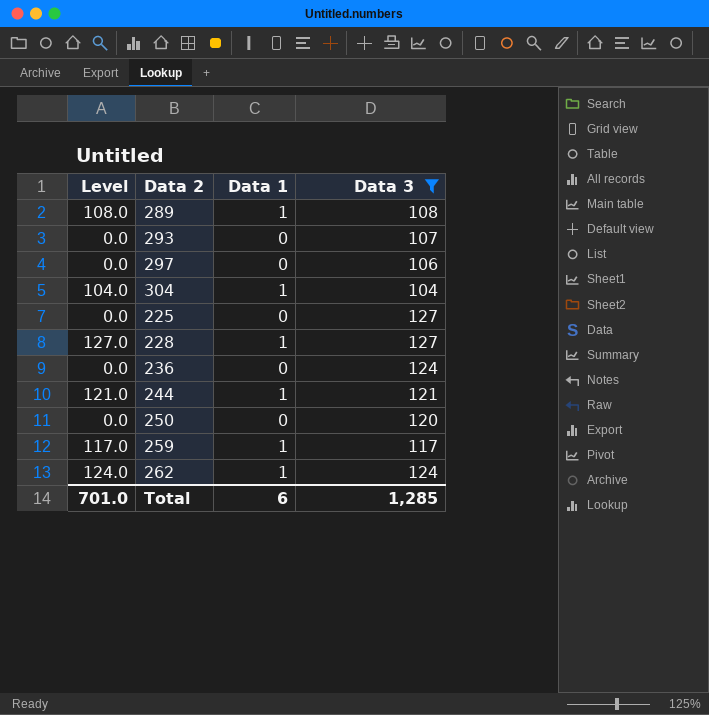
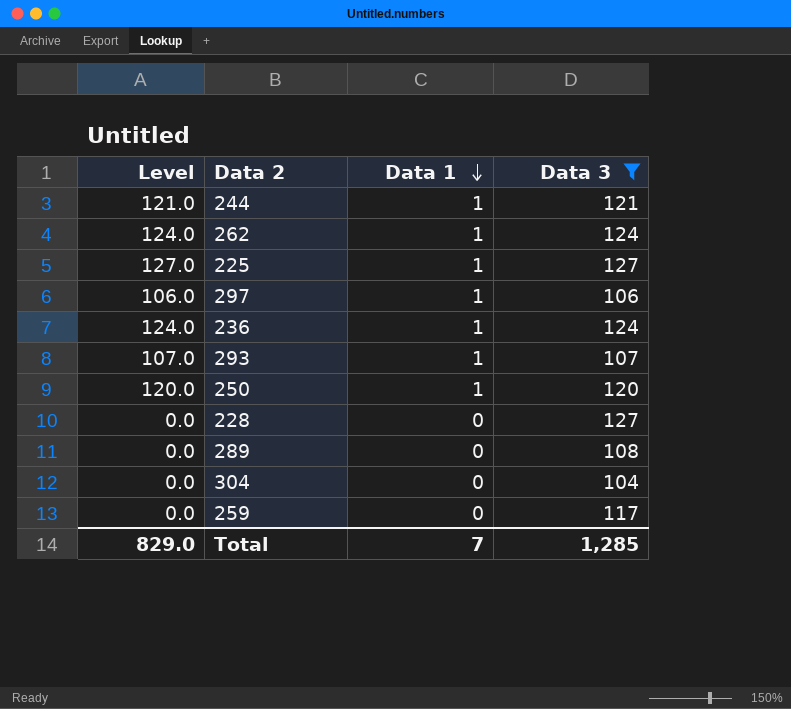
row order: none -> Data 1 descending
225 | Level: 0.0 -> 127.0
225 | Data 1: 0 -> 1
297 | Level: 0.0 -> 106.0
297 | Data 1: 0 -> 1
236 | Level: 0.0 -> 124.0
236 | Data 1: 0 -> 1
293 | Level: 0.0 -> 107.0
293 | Data 1: 0 -> 1
250 | Level: 0.0 -> 120.0
250 | Data 1: 0 -> 1
228 | Level: 127.0 -> 0.0
228 | Data 1: 1 -> 0
289 | Level: 108.0 -> 0.0
289 | Data 1: 1 -> 0
304 | Level: 104.0 -> 0.0
304 | Data 1: 1 -> 0
259 | Level: 117.0 -> 0.0
259 | Data 1: 1 -> 0
Total | Level: 701.0 -> 829.0
Total | Data 1: 6 -> 7

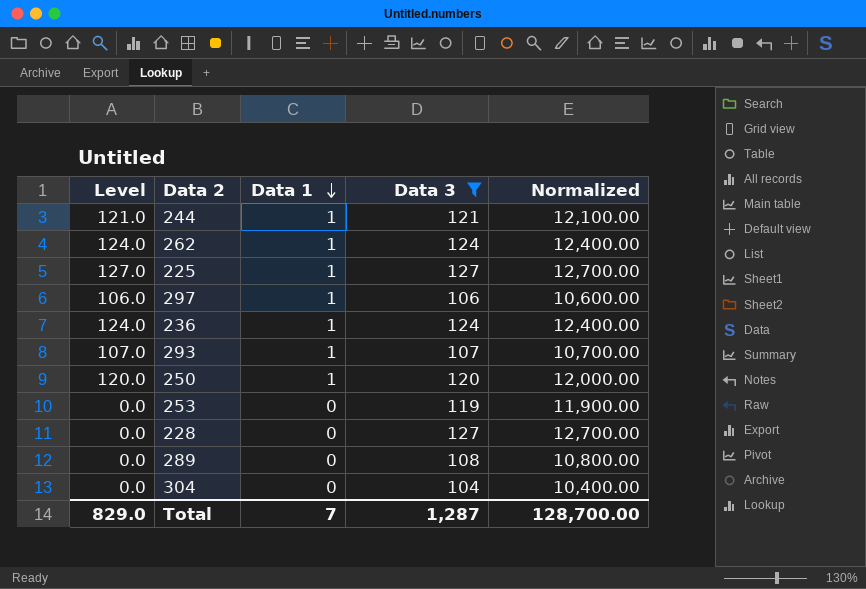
column Normalized | formula: none -> [Data 3] * 100
row 259: 0.0 | 0 | 117 -> none
row 253: none -> 0.0 | 0 | 119 | 11,900.00
Total | Data 3: 1,285 -> 1,287

